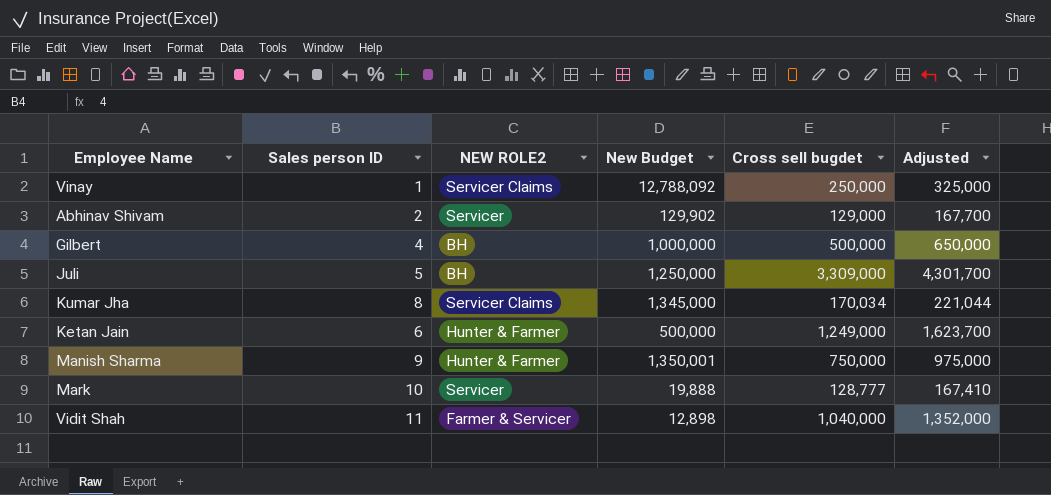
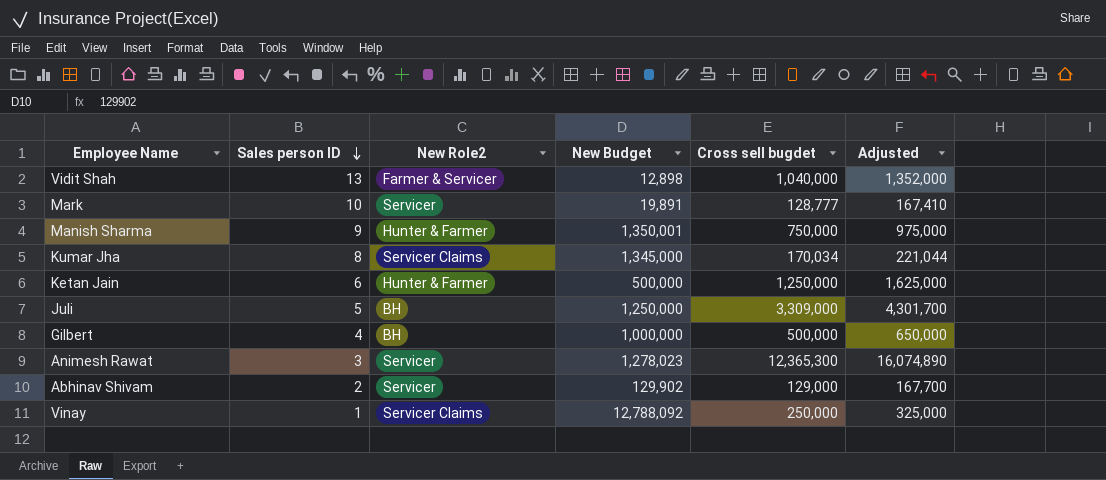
row order: none -> Sales person ID descending
column name: NEW ROLE2 -> New Role2
Vidit Shah | Sales person ID: 11 -> 13
Mark | New Budget: 19,888 -> 19,891
Ketan Jain | Cross sell bugdet: 1,249,000 -> 1,250,000
Ketan Jain | Adjusted: 1,623,700 -> 1,625,000
row Animesh Rawat: none -> 3 | Servicer | 1,278,023 | 12,365,300 | 16,074,890

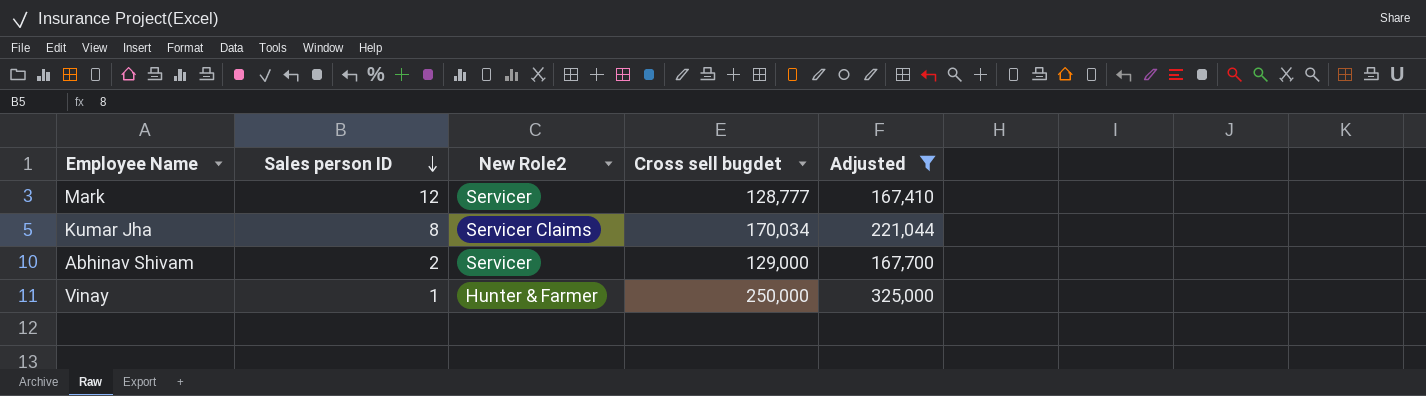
filter: none -> Adjusted <= 325,000
column New Budget | position: 4 -> none
Mark | Sales person ID: 10 -> 12
Vinay | New Role2: Servicer Claims -> Hunter & Farmer

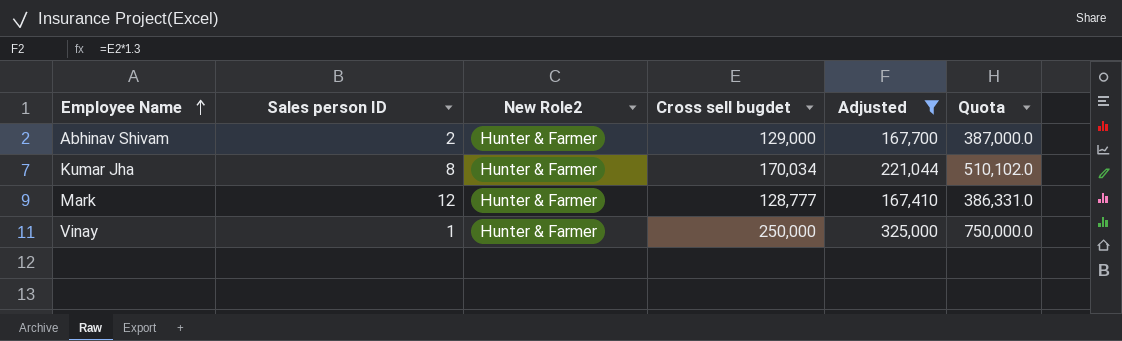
row order: Sales person ID descending -> Employee Name ascending
column Quota | formula: none -> [Cross sell bugdet] * 3
Abhinav Shivam | New Role2: Servicer -> Hunter & Farmer
Kumar Jha | New Role2: Servicer Claims -> Hunter & Farmer
Mark | New Role2: Servicer -> Hunter & Farmer

